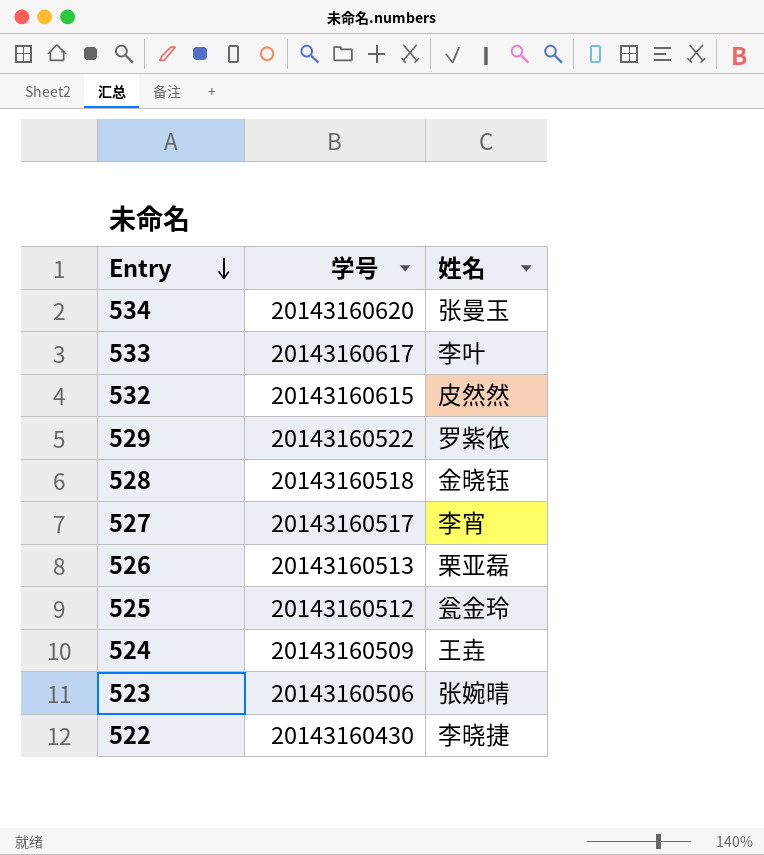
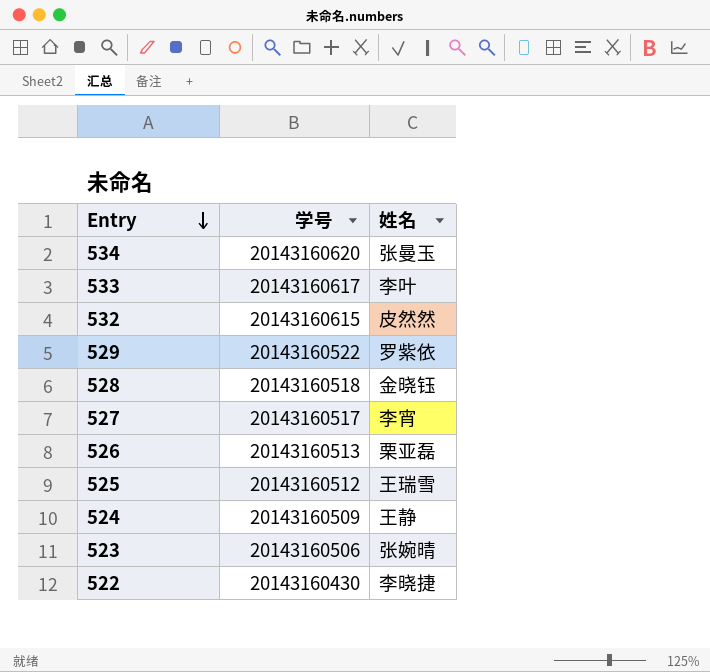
525 | 姓名: 瓮金玲 -> 王瑞雪
524 | 姓名: 王垚 -> 王静

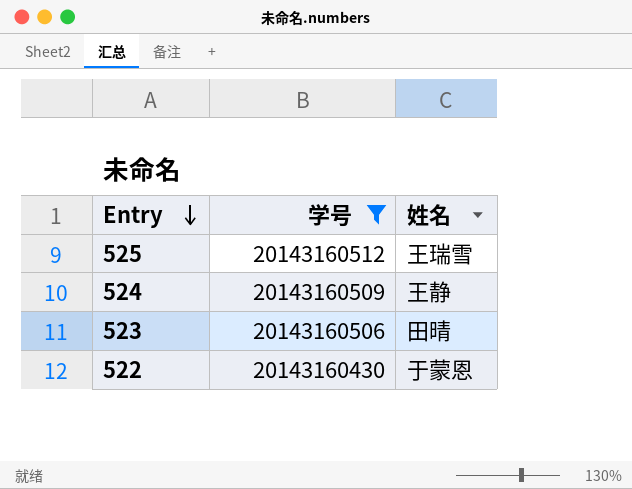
filter: none -> 学号 <= 20143160512
523 | 姓名: 张婉晴 -> 田晴
522 | 姓名: 李晓捷 -> 于蒙恩

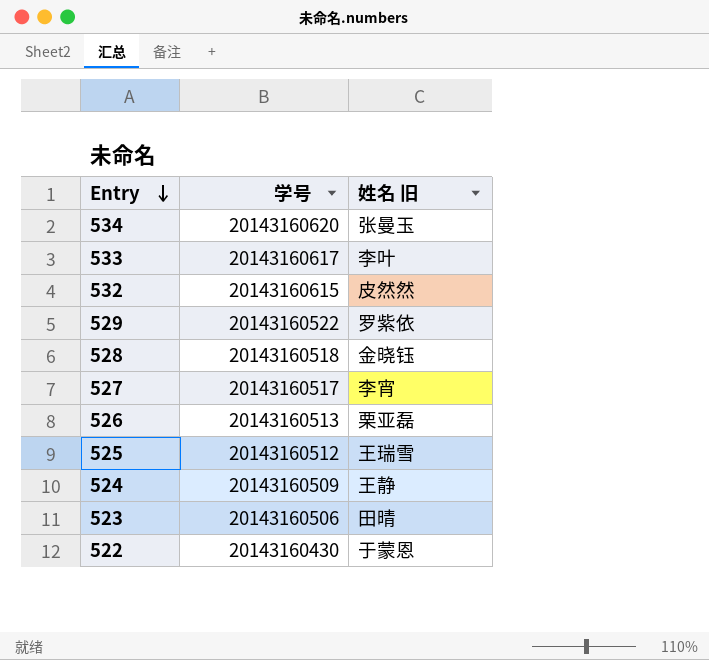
filter: 学号 <= 20143160512 -> none
column name: 姓名 -> 姓名 旧

